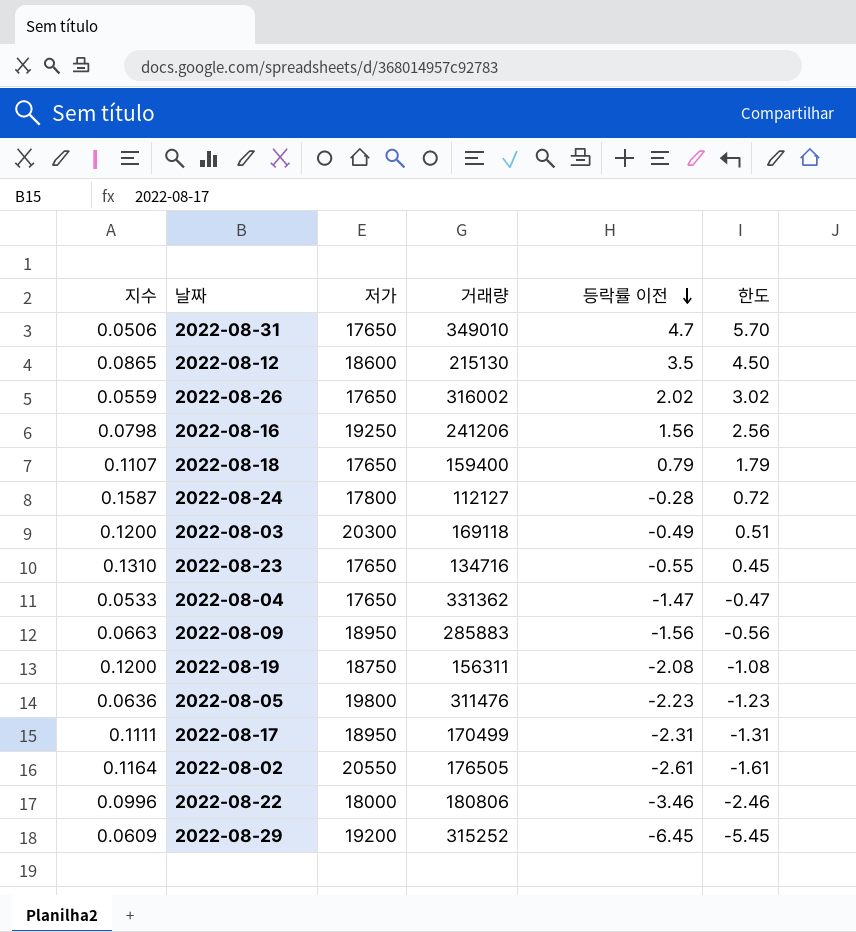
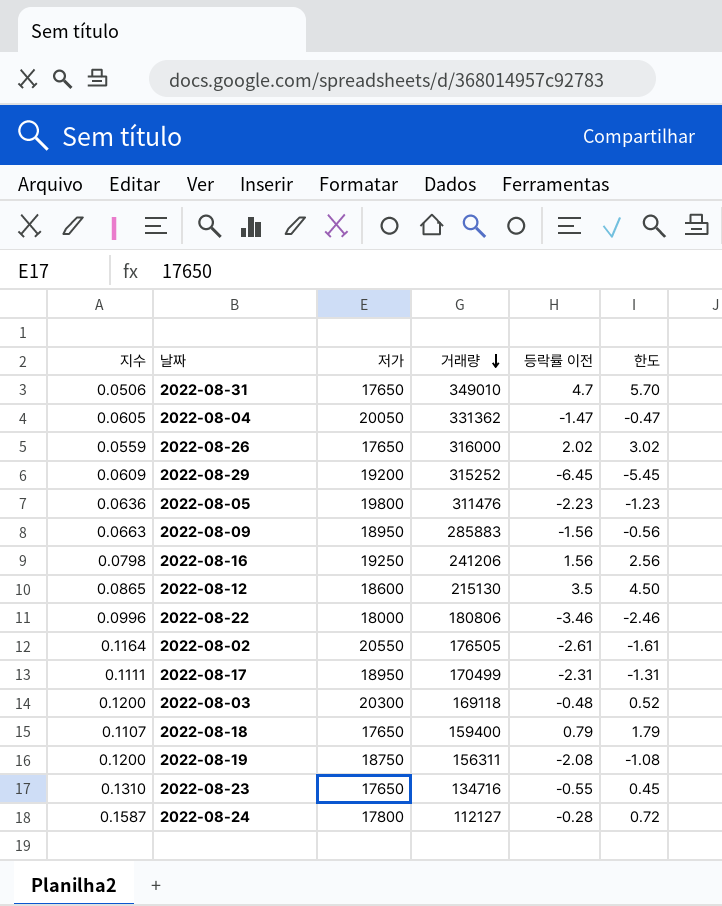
row order: 등락률 이전 descending -> 거래량 descending
2022-08-04 | 지수: 0.0533 -> 0.0605
2022-08-04 | 저가: 17650 -> 20050
2022-08-26 | 거래량: 316002 -> 316000
2022-08-03 | 등락률 이전: -0.49 -> -0.48
2022-08-03 | 한도: 0.51 -> 0.52

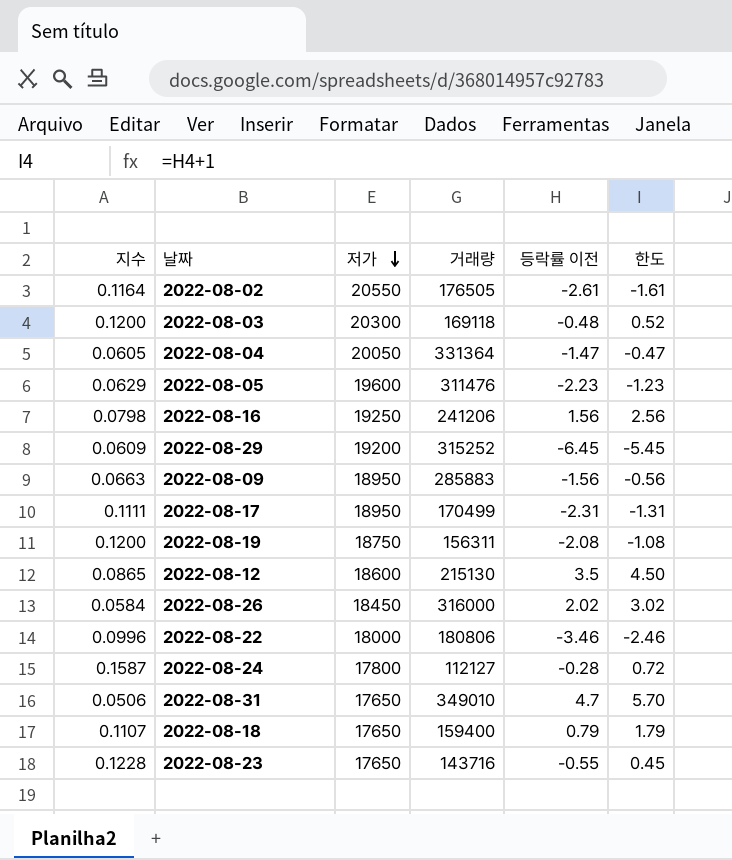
row order: 거래량 descending -> 저가 descending
2022-08-04 | 거래량: 331362 -> 331364
2022-08-05 | 지수: 0.0636 -> 0.0629
2022-08-05 | 저가: 19800 -> 19600
2022-08-26 | 지수: 0.0559 -> 0.0584
2022-08-26 | 저가: 17650 -> 18450
2022-08-23 | 지수: 0.1310 -> 0.1228
2022-08-23 | 거래량: 134716 -> 143716

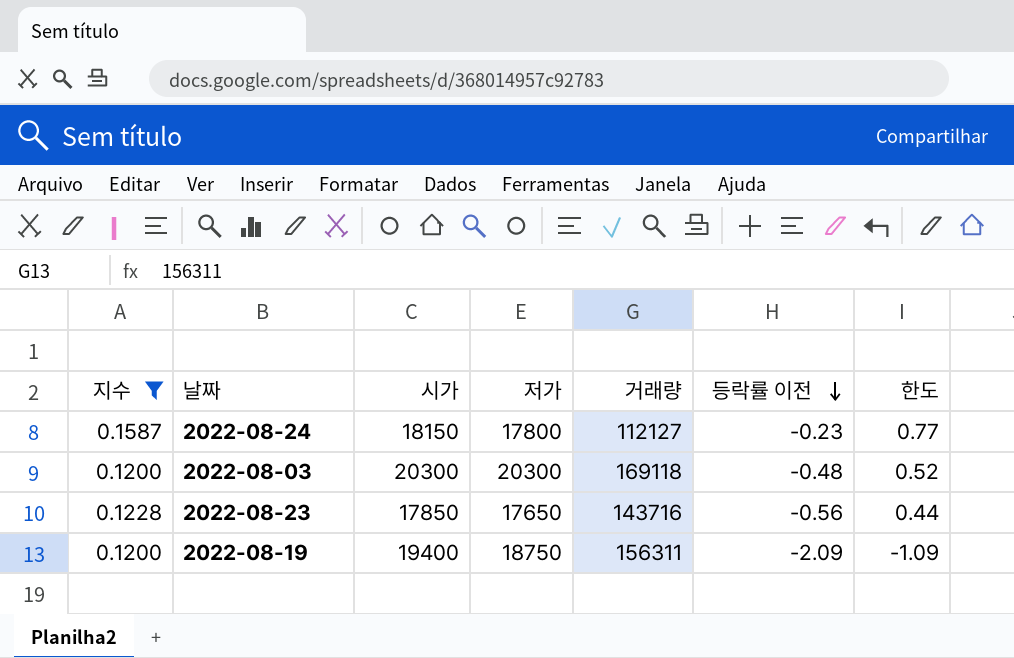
filter: none -> 지수 >= 0.1200
row order: 저가 descending -> 등락률 이전 descending
column 시가 | position: none -> 3
2022-08-24 | 등락률 이전: -0.28 -> -0.23
2022-08-24 | 한도: 0.72 -> 0.77
2022-08-23 | 등락률 이전: -0.55 -> -0.56
2022-08-23 | 한도: 0.45 -> 0.44
2022-08-19 | 등락률 이전: -2.08 -> -2.09
2022-08-19 | 한도: -1.08 -> -1.09

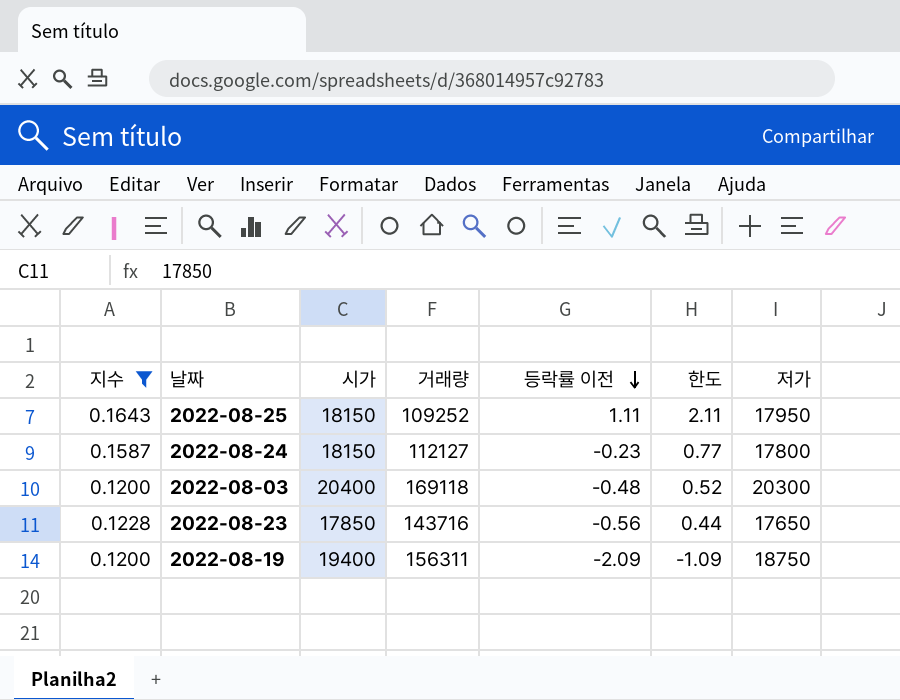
column 저가 | position: 4 -> 7
row 2022-08-25: none -> 0.1643 | 18150 | 109252 | 1.11 | 2.11 | 17950
2022-08-03 | 시가: 20300 -> 20400

